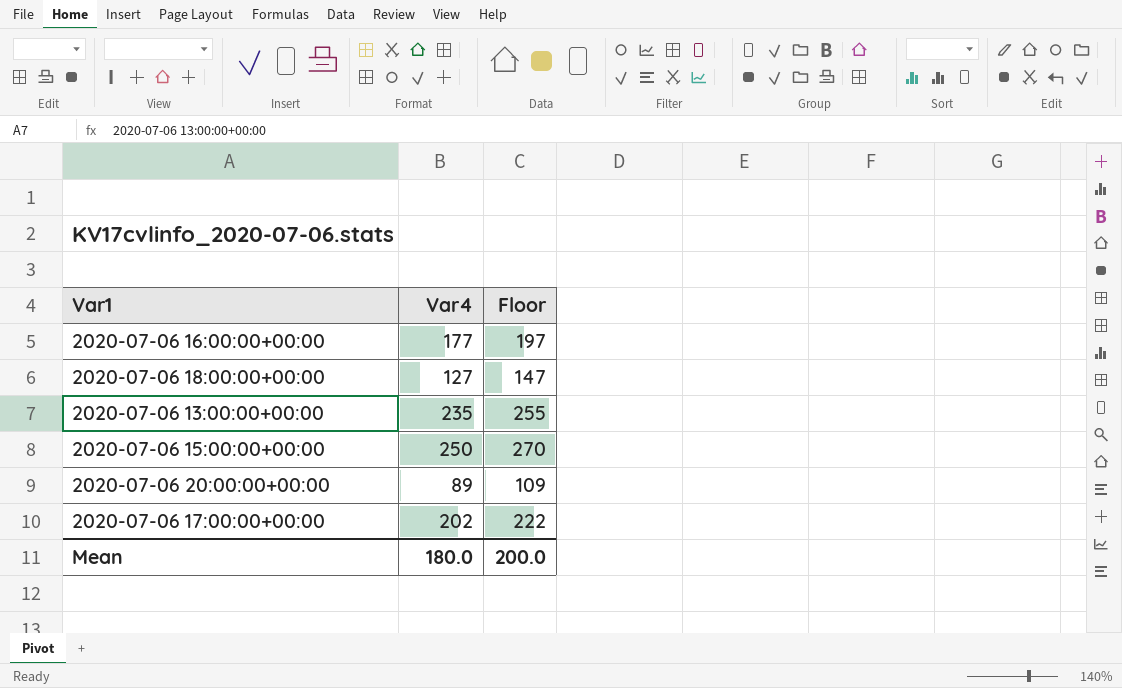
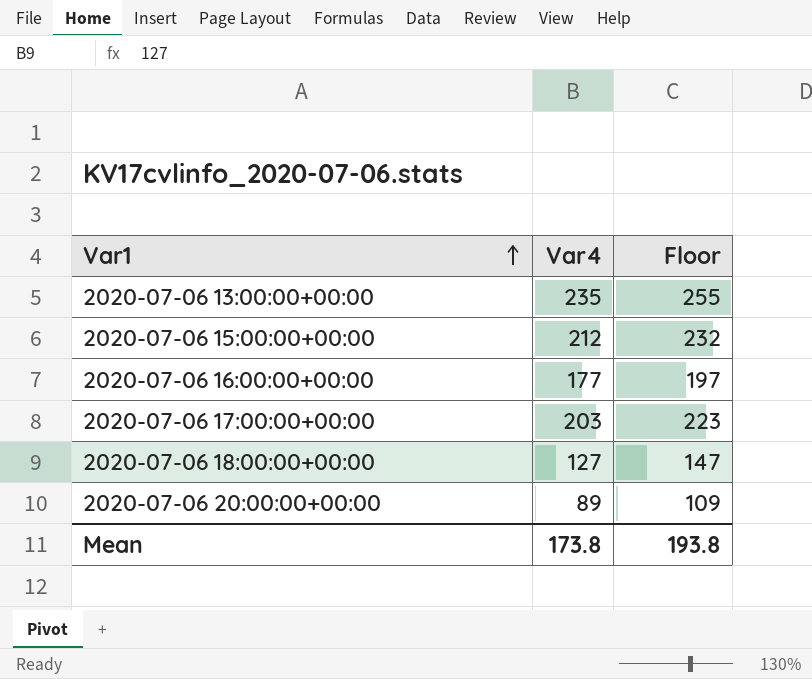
row order: none -> Var1 ascending
2020-07-06 15:00:00+00:00 | Var4: 250 -> 212
2020-07-06 15:00:00+00:00 | Floor: 270 -> 232
2020-07-06 17:00:00+00:00 | Var4: 202 -> 203
2020-07-06 17:00:00+00:00 | Floor: 222 -> 223
Mean | Var4: 180.0 -> 173.8
Mean | Floor: 200.0 -> 193.8

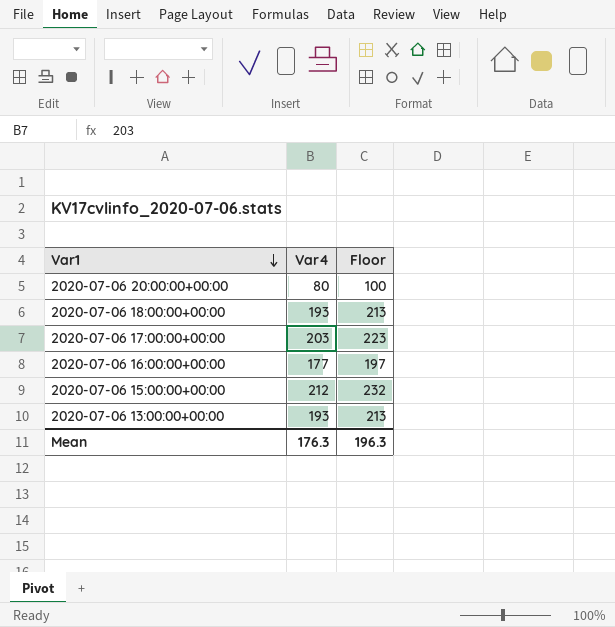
row order: Var1 ascending -> Var1 descending
2020-07-06 20:00:00+00:00 | Var4: 89 -> 80
2020-07-06 20:00:00+00:00 | Floor: 109 -> 100
2020-07-06 18:00:00+00:00 | Var4: 127 -> 193
2020-07-06 18:00:00+00:00 | Floor: 147 -> 213
2020-07-06 13:00:00+00:00 | Var4: 235 -> 193
2020-07-06 13:00:00+00:00 | Floor: 255 -> 213
Mean | Var4: 173.8 -> 176.3
Mean | Floor: 193.8 -> 196.3

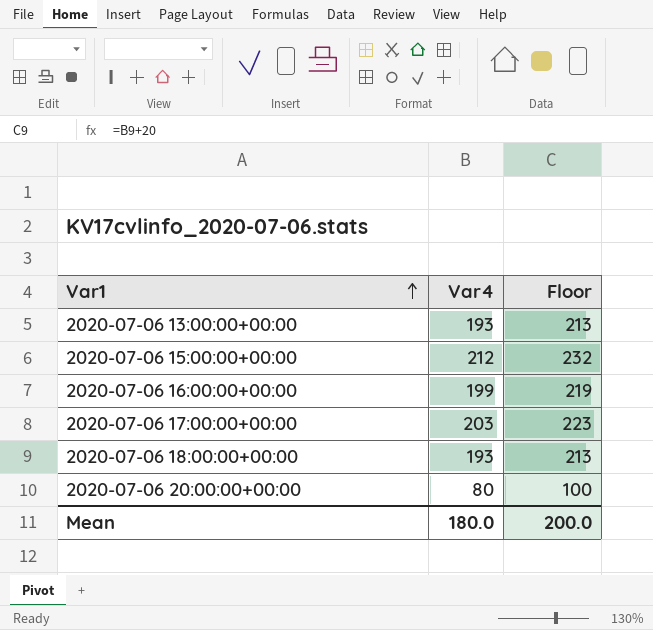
row order: Var1 descending -> Var1 ascending
2020-07-06 16:00:00+00:00 | Var4: 177 -> 199
2020-07-06 16:00:00+00:00 | Floor: 197 -> 219
Mean | Var4: 176.3 -> 180.0
Mean | Floor: 196.3 -> 200.0

